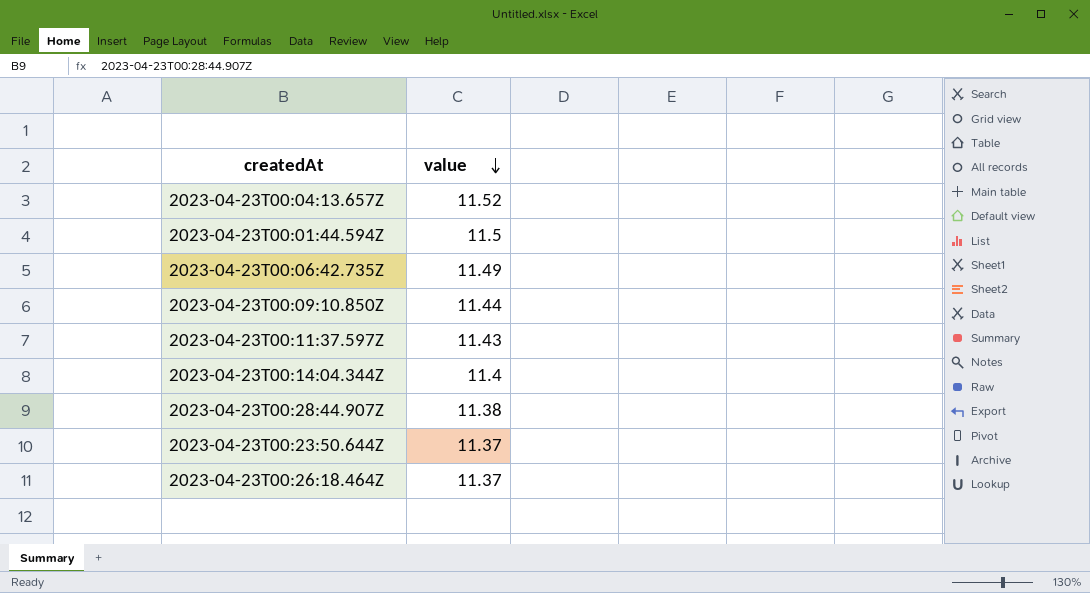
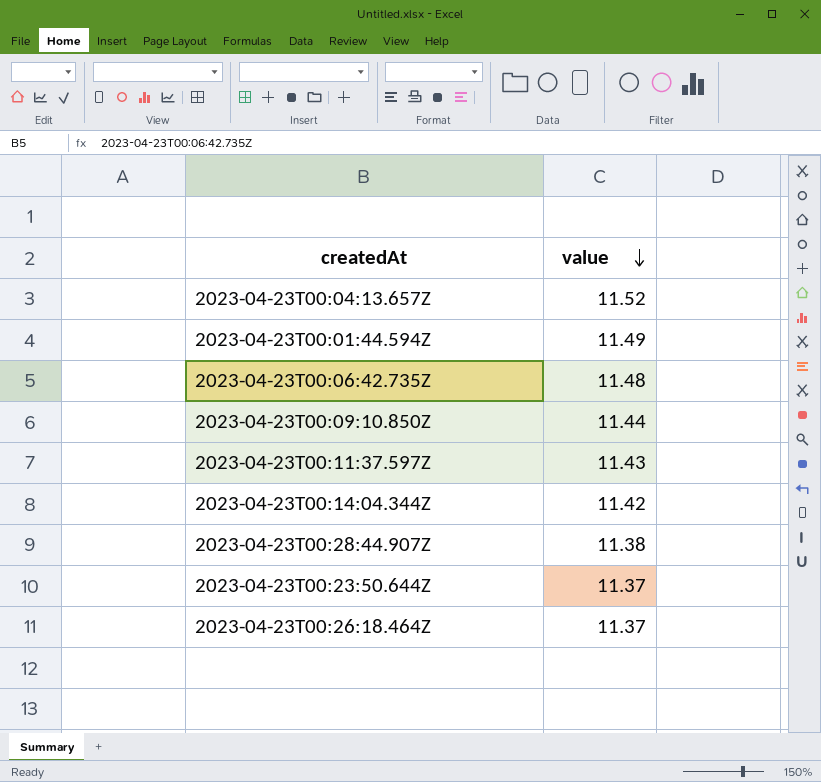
2023-04-23T00:01:44.594Z | value: 11.5 -> 11.49
2023-04-23T00:06:42.735Z | value: 11.49 -> 11.48
2023-04-23T00:14:04.344Z | value: 11.4 -> 11.42

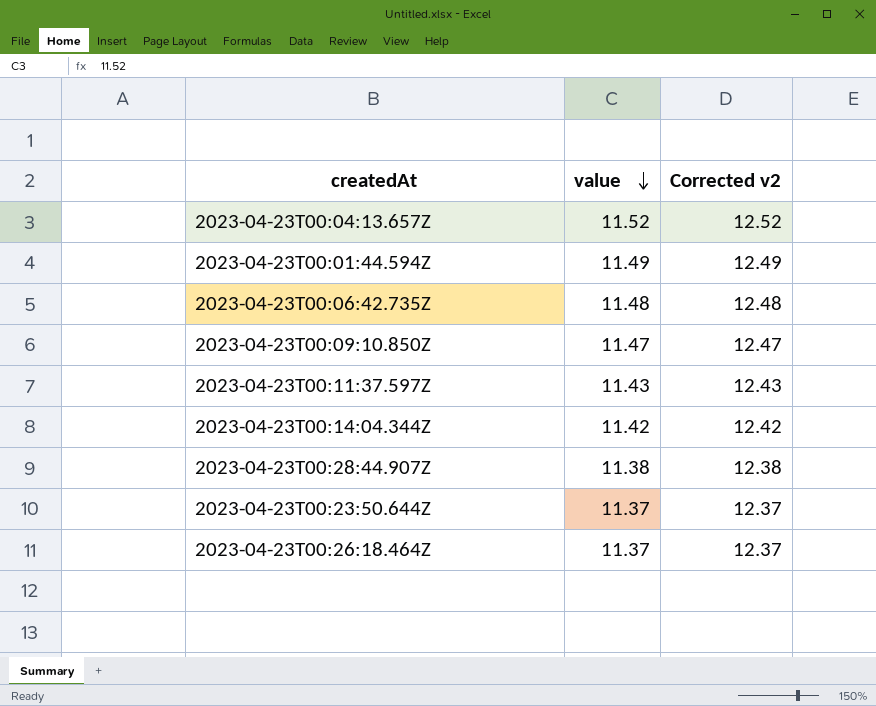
column Corrected v2 | formula: none -> [value] + 1
2023-04-23T00:09:10.850Z | value: 11.44 -> 11.47

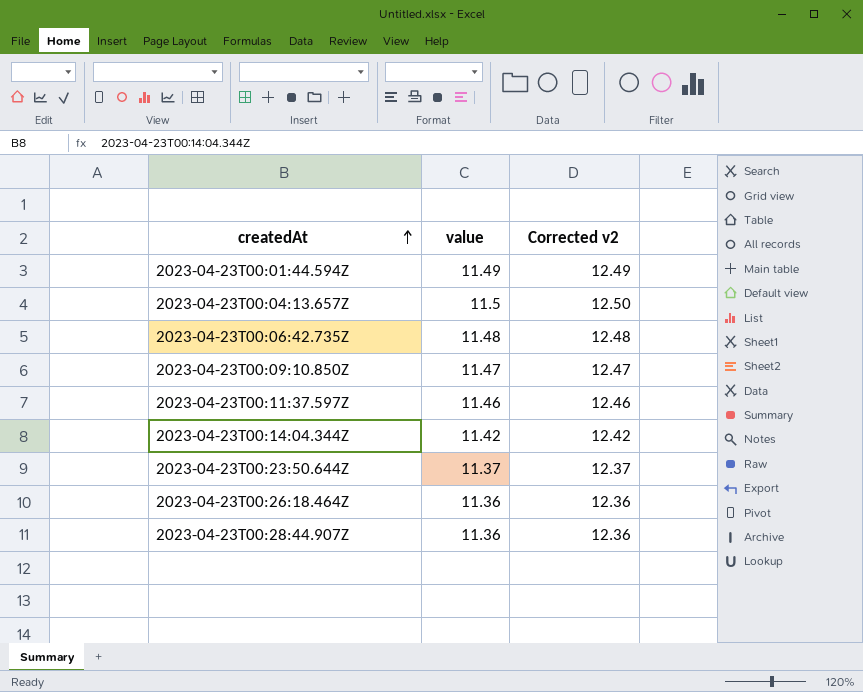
row order: value descending -> createdAt ascending
2023-04-23T00:04:13.657Z | value: 11.52 -> 11.5
2023-04-23T00:04:13.657Z | Corrected v2: 12.52 -> 12.50
2023-04-23T00:11:37.597Z | value: 11.43 -> 11.46
2023-04-23T00:11:37.597Z | Corrected v2: 12.43 -> 12.46
2023-04-23T00:26:18.464Z | value: 11.37 -> 11.36
2023-04-23T00:26:18.464Z | Corrected v2: 12.37 -> 12.36
2023-04-23T00:28:44.907Z | value: 11.38 -> 11.36
2023-04-23T00:28:44.907Z | Corrected v2: 12.38 -> 12.36

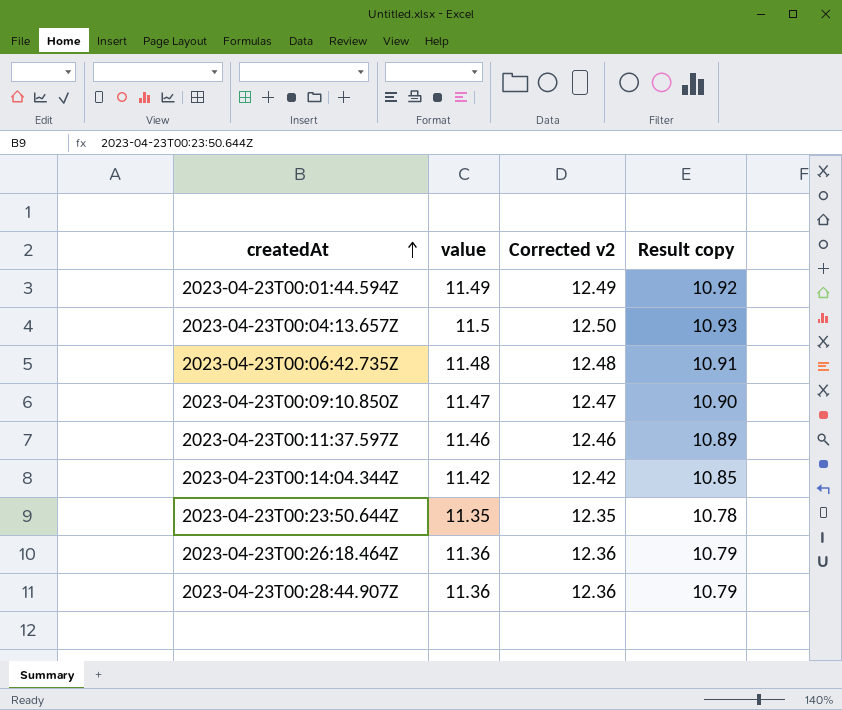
column Result copy | formula: none -> [value] * 0.95
2023-04-23T00:23:50.644Z | value: 11.37 -> 11.35
2023-04-23T00:23:50.644Z | Corrected v2: 12.37 -> 12.35

